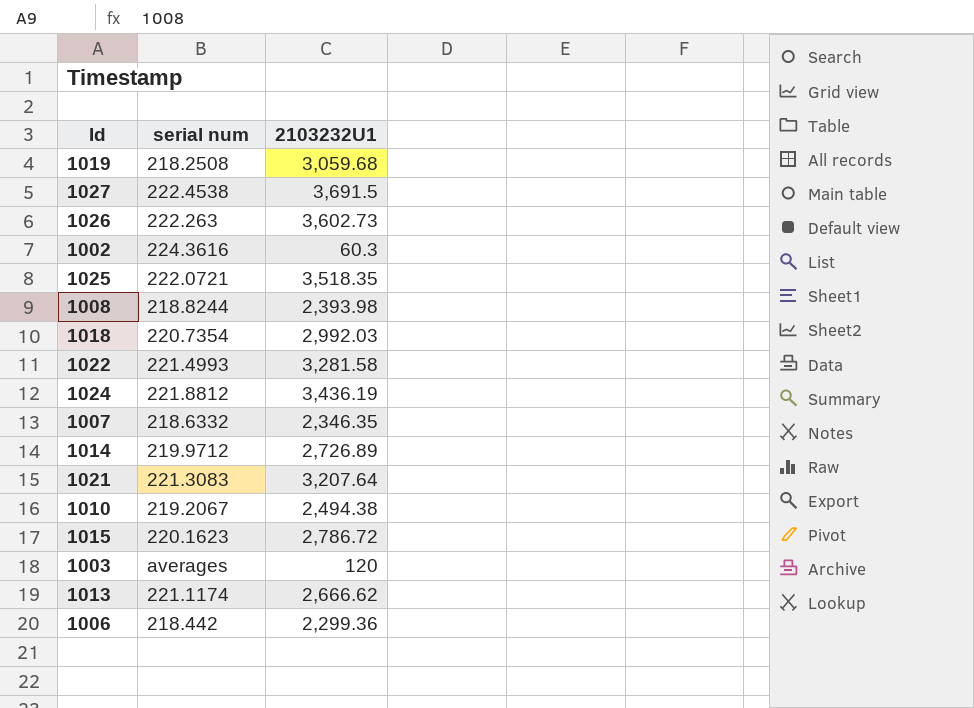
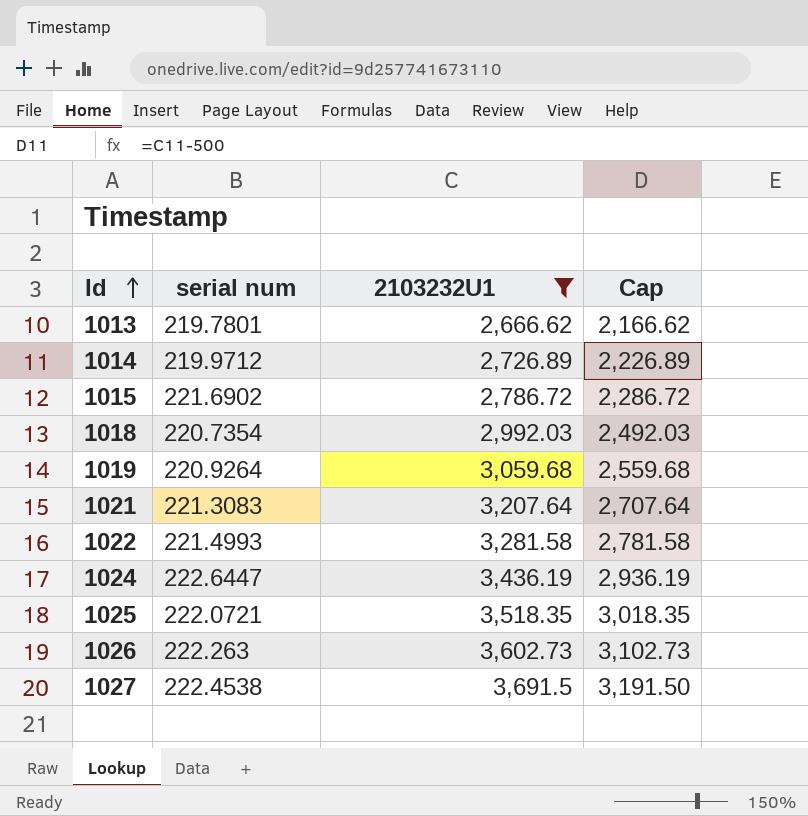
filter: none -> 2103232U1 >= 2,666.62
row order: none -> Id ascending
column Cap | formula: none -> [2103232U1] - 500
1013 | serial num: 221.1174 -> 219.7801
1015 | serial num: 220.1623 -> 221.6902
1019 | serial num: 218.2508 -> 220.9264
1024 | serial num: 221.8812 -> 222.6447

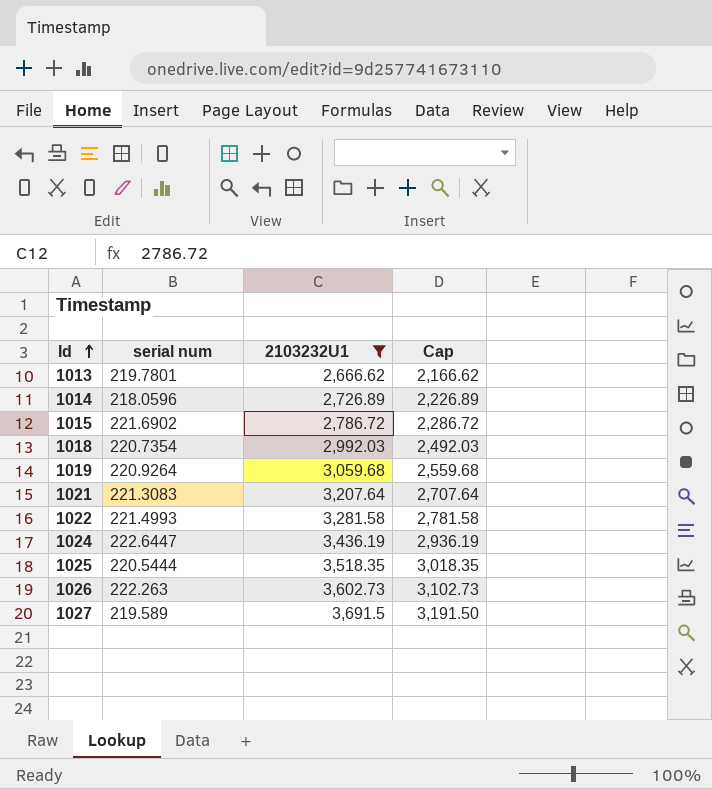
1014 | serial num: 219.9712 -> 218.0596
1025 | serial num: 222.0721 -> 220.5444
1027 | serial num: 222.4538 -> 219.589

